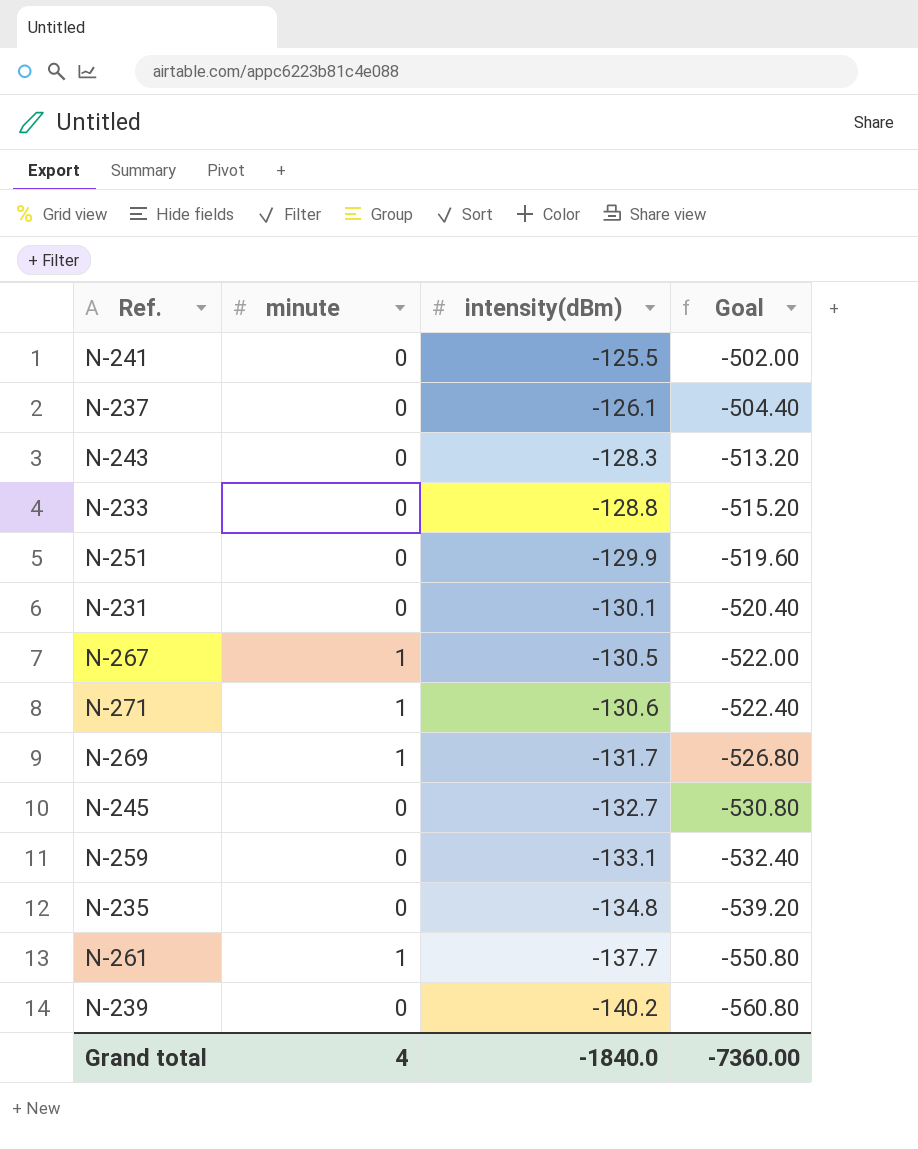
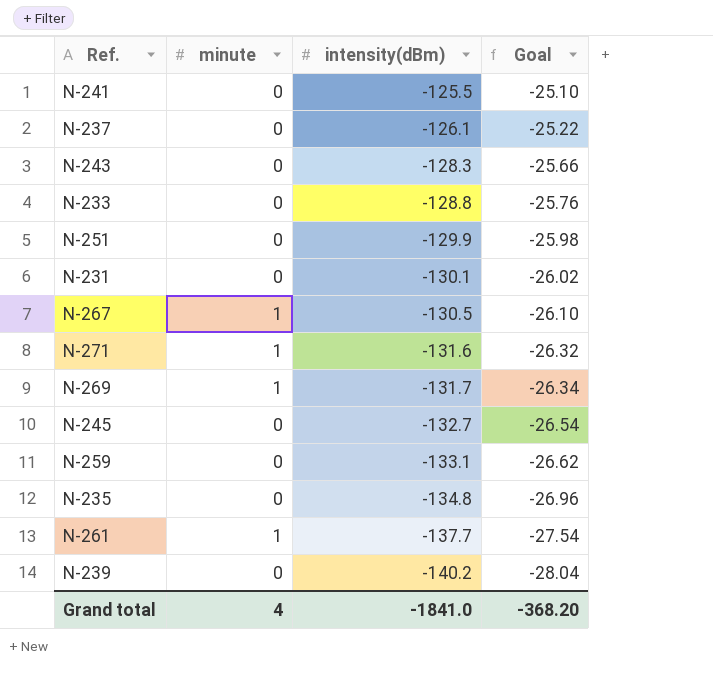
column Goal | formula: [intensity(dBm)] * 4 -> [intensity(dBm)] * 0.2
N-271 | intensity(dBm): -130.6 -> -131.6
Grand total | intensity(dBm): -1840.0 -> -1841.0
Grand total | Goal: -7360.00 -> -368.20

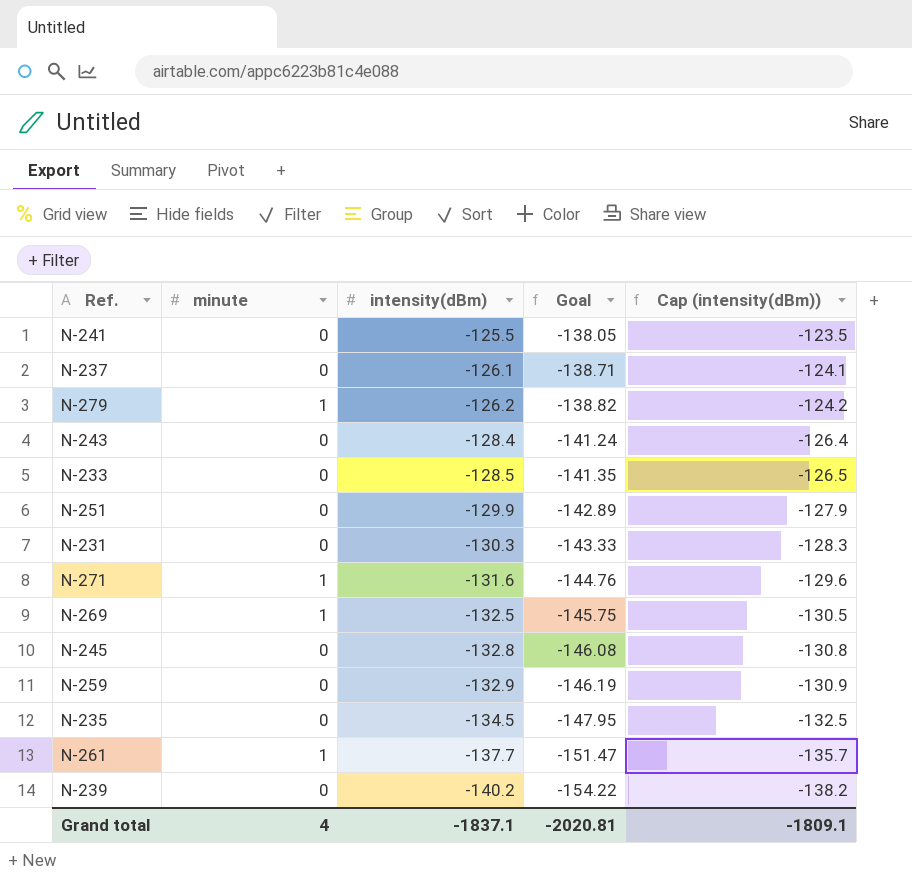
column Goal | formula: [intensity(dBm)] * 0.2 -> [intensity(dBm)] * 1.1
column Cap (intensity(dBm)) | formula: none -> [intensity(dBm)] + 2
row N-267: 1 | -130.5 | -26.10 -> none
row N-279: none -> 1 | -126.2 | -138.82 | -124.2
N-243 | intensity(dBm): -128.3 -> -128.4
N-233 | intensity(dBm): -128.8 -> -128.5
N-231 | intensity(dBm): -130.1 -> -130.3
N-269 | intensity(dBm): -131.7 -> -132.5
N-245 | intensity(dBm): -132.7 -> -132.8
N-259 | intensity(dBm): -133.1 -> -132.9
N-235 | intensity(dBm): -134.8 -> -134.5
Grand total | intensity(dBm): -1841.0 -> -1837.1
Grand total | Goal: -368.20 -> -2020.81

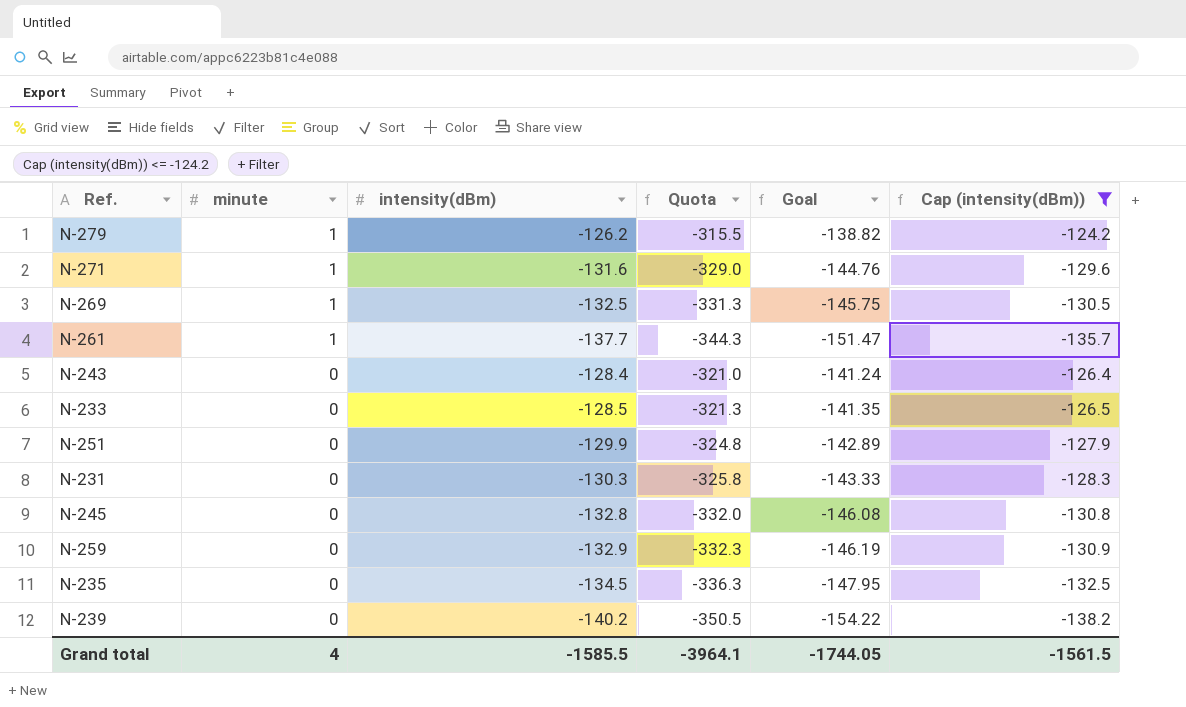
filter: none -> Cap (intensity(dBm)) <= -124.2
row order: intensity(dBm) descending -> minute descending
column Quota | formula: none -> [intensity(dBm)] * 2.5
Grand total | intensity(dBm): -1837.1 -> -1585.5
Grand total | Goal: -2020.81 -> -1744.05
Grand total | Cap (intensity(dBm)): -1809.1 -> -1561.5

